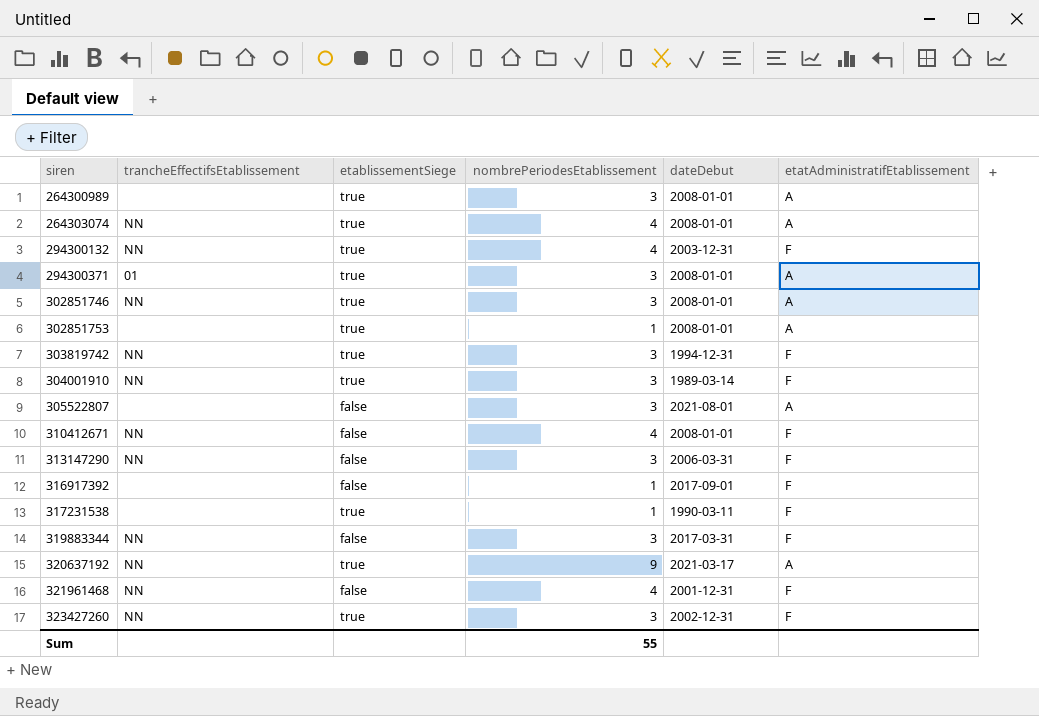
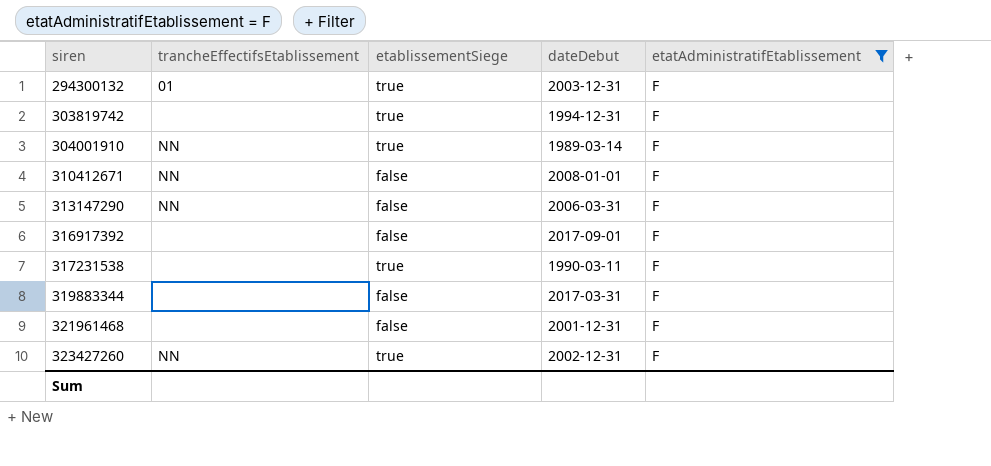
filter: none -> etatAdministratifEtablissement = F
column nombrePeriodesEtablissement | position: 4 -> none
294300132 | trancheEffectifsEtablissement: NN -> 01
303819742 | trancheEffectifsEtablissement: NN -> none
319883344 | trancheEffectifsEtablissement: NN -> none
321961468 | trancheEffectifsEtablissement: NN -> none

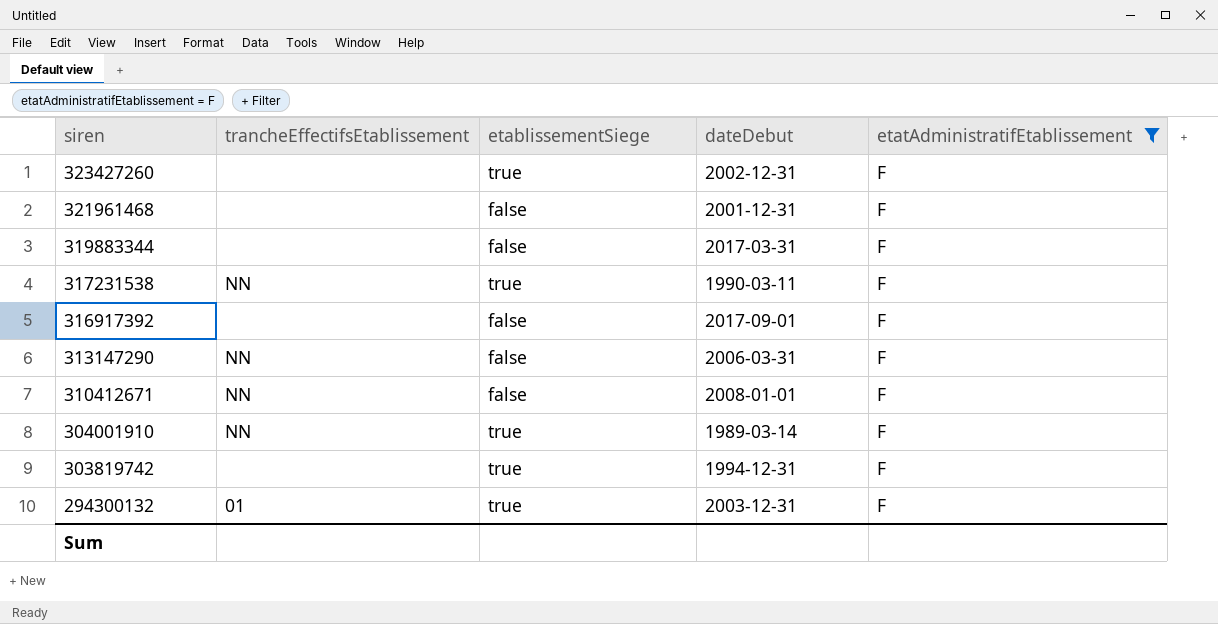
row order: siren ascending -> siren descending
323427260 | trancheEffectifsEtablissement: NN -> none
317231538 | trancheEffectifsEtablissement: none -> NN

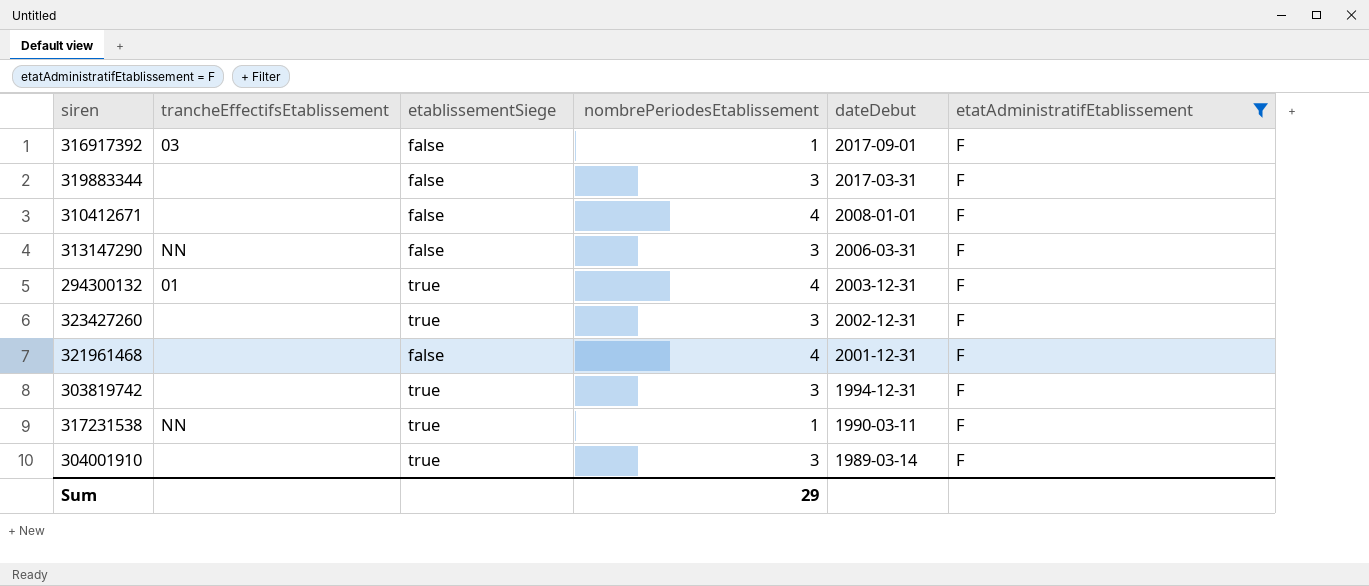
row order: siren descending -> dateDebut descending
column nombrePeriodesEtablissement | position: none -> 4
316917392 | trancheEffectifsEtablissement: none -> 03
310412671 | trancheEffectifsEtablissement: NN -> none
304001910 | trancheEffectifsEtablissement: NN -> none

